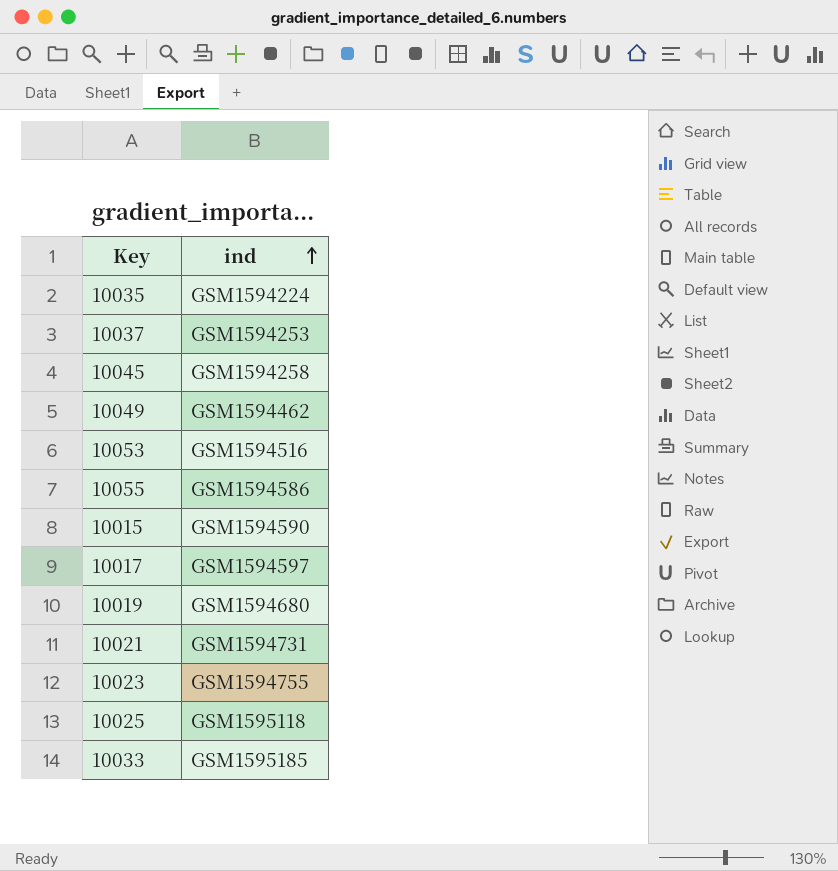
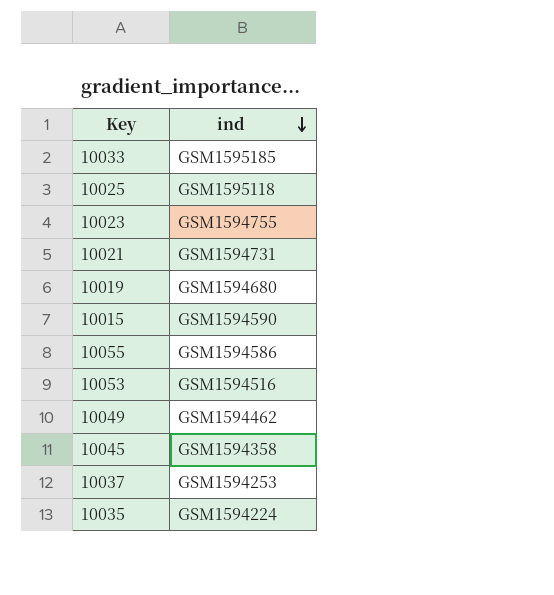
row order: ind ascending -> ind descending
row 10017: GSM1594597 -> none
10045 | ind: GSM1594258 -> GSM1594358

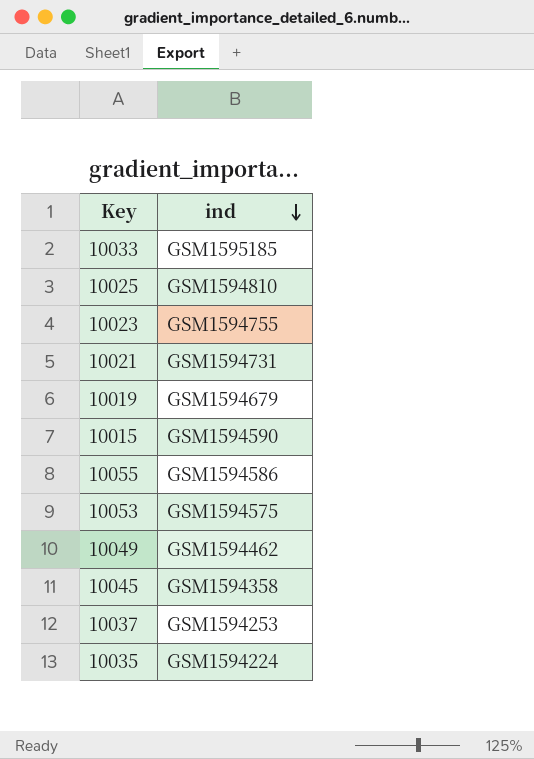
10025 | ind: GSM1595118 -> GSM1594810
10019 | ind: GSM1594680 -> GSM1594679
10053 | ind: GSM1594516 -> GSM1594575

